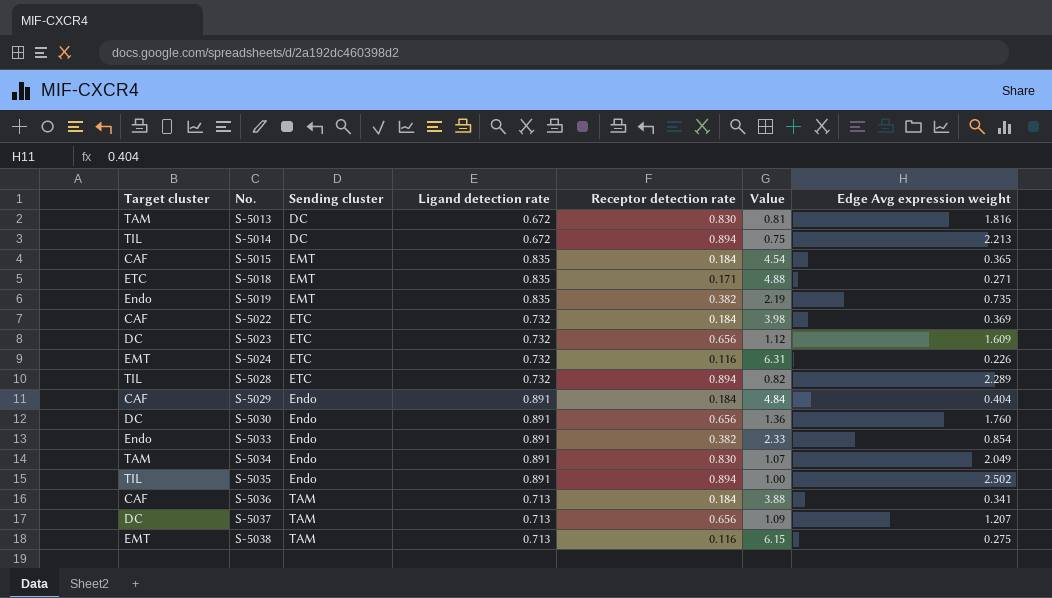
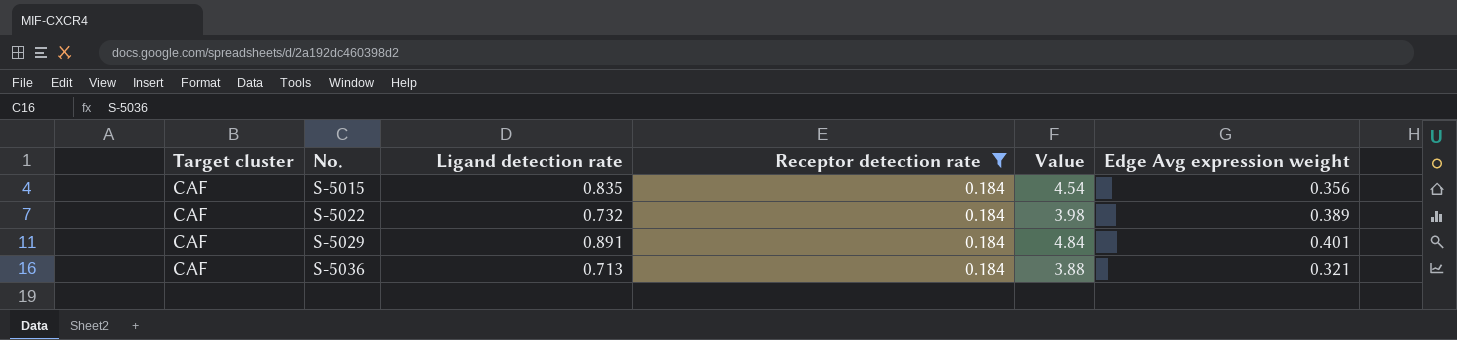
filter: none -> Receptor detection rate = 0.184
column Sending cluster | position: 3 -> none
S-5015 | Edge Avg expression weight: 0.365 -> 0.356
S-5022 | Edge Avg expression weight: 0.369 -> 0.389
S-5029 | Edge Avg expression weight: 0.404 -> 0.401
S-5036 | Edge Avg expression weight: 0.341 -> 0.321

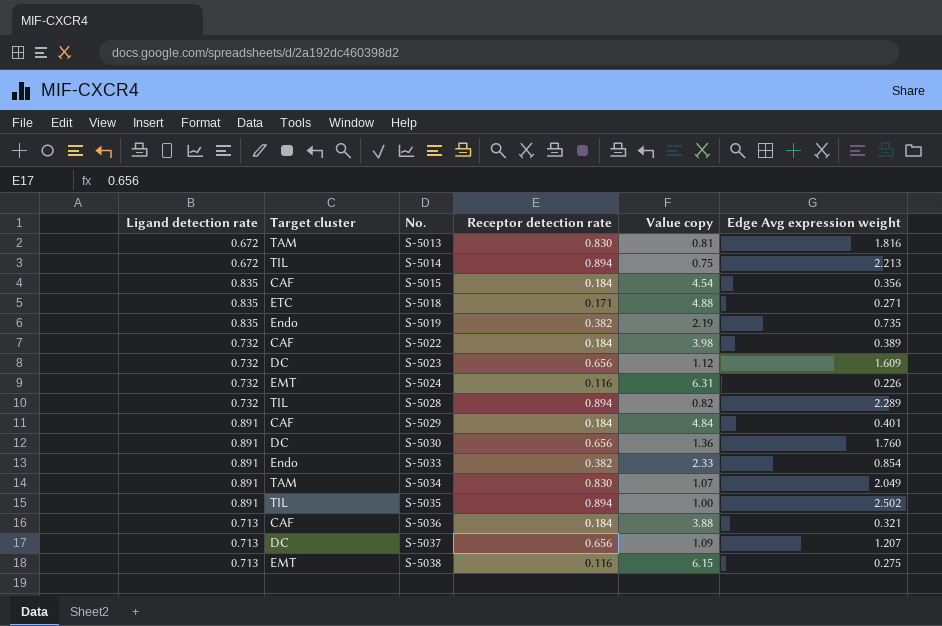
filter: Receptor detection rate = 0.184 -> none
column Ligand detection rate | position: 3 -> 1
column name: Value -> Value copy

